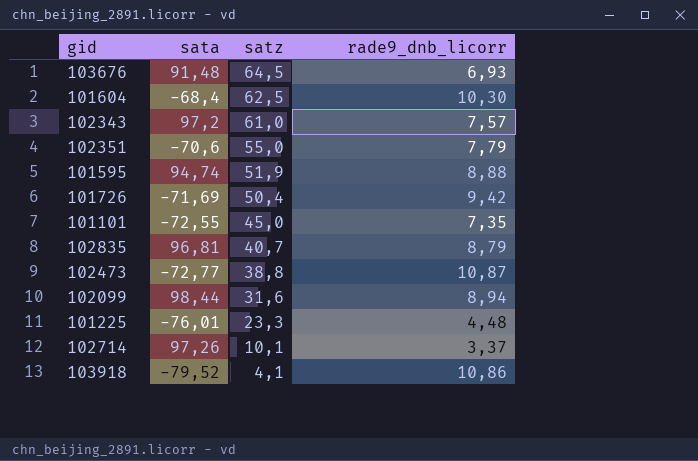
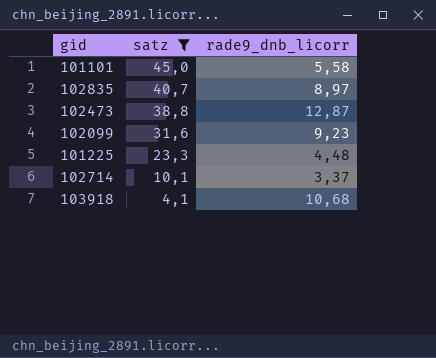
filter: none -> satz <= 45,0
column sata | position: 2 -> none
101101 | rade9_dnb_licorr: 7,35 -> 5,58
102835 | rade9_dnb_licorr: 8,79 -> 8,97
102473 | rade9_dnb_licorr: 10,87 -> 12,87
102099 | rade9_dnb_licorr: 8,94 -> 9,23
103918 | rade9_dnb_licorr: 10,86 -> 10,68

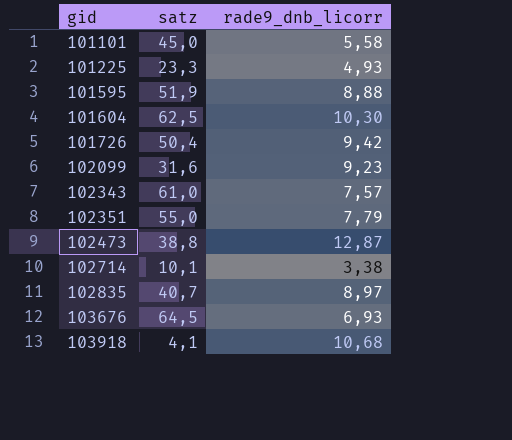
filter: satz <= 45,0 -> none
row order: satz descending -> gid ascending
101225 | rade9_dnb_licorr: 4,48 -> 4,93
102714 | rade9_dnb_licorr: 3,37 -> 3,38

